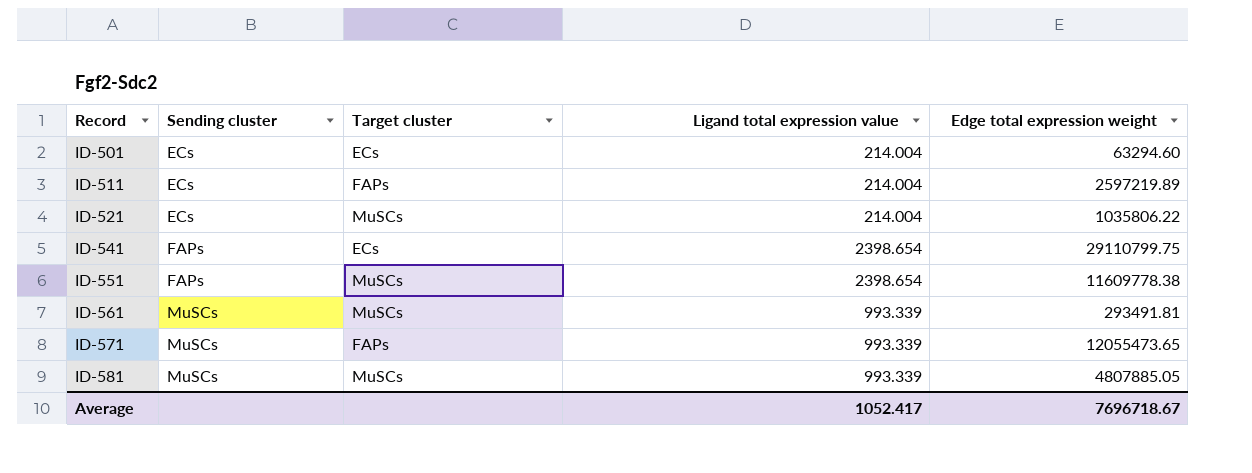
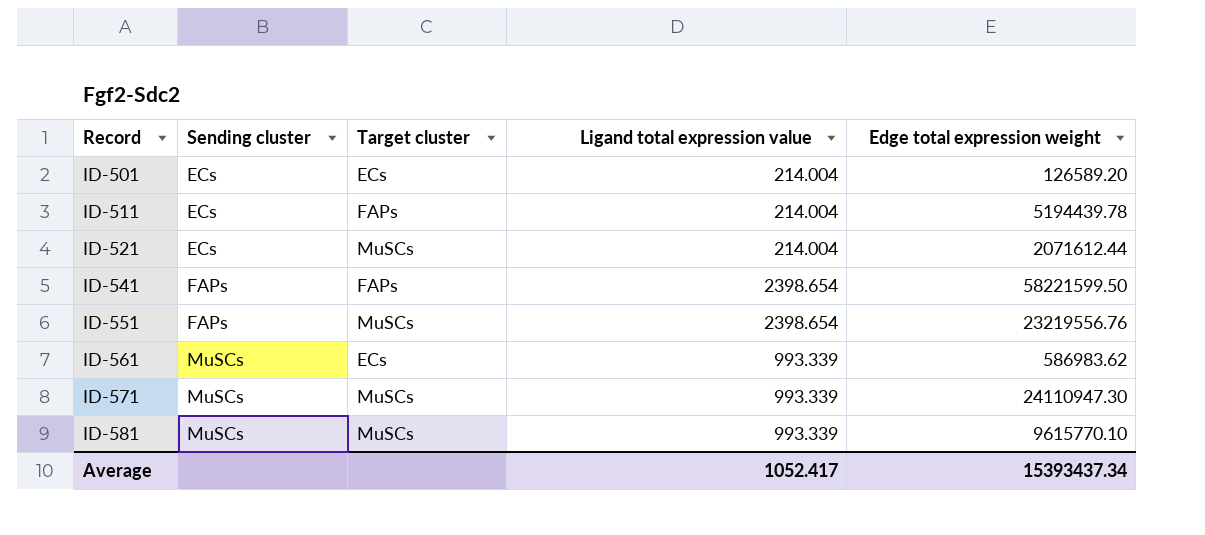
ID-501 | Edge total expression weight: 63294.60 -> 126589.20
ID-511 | Edge total expression weight: 2597219.89 -> 5194439.78
ID-521 | Edge total expression weight: 1035806.22 -> 2071612.44
ID-541 | Target cluster: ECs -> FAPs
ID-541 | Edge total expression weight: 29110799.75 -> 58221599.50
ID-551 | Edge total expression weight: 11609778.38 -> 23219556.76
ID-561 | Target cluster: MuSCs -> ECs
ID-561 | Edge total expression weight: 293491.81 -> 586983.62
ID-571 | Target cluster: FAPs -> MuSCs
ID-571 | Edge total expression weight: 12055473.65 -> 24110947.30
ID-581 | Edge total expression weight: 4807885.05 -> 9615770.10
Average | Edge total expression weight: 7696718.67 -> 15393437.34

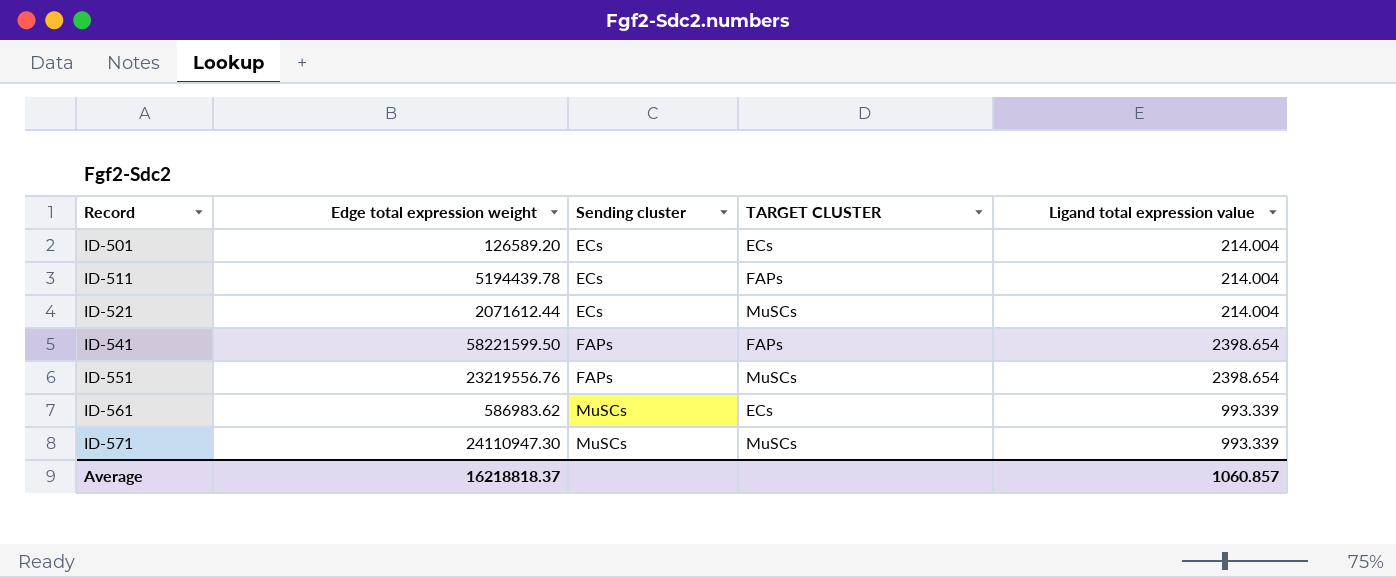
column Edge total expression weight | position: 5 -> 2
column name: Target cluster -> TARGET CLUSTER
row ID-581: MuSCs | MuSCs | 993.339 | 9615770.10 -> none
Average | Edge total expression weight: 15393437.34 -> 16218818.37
Average | Ligand total expression value: 1052.417 -> 1060.857

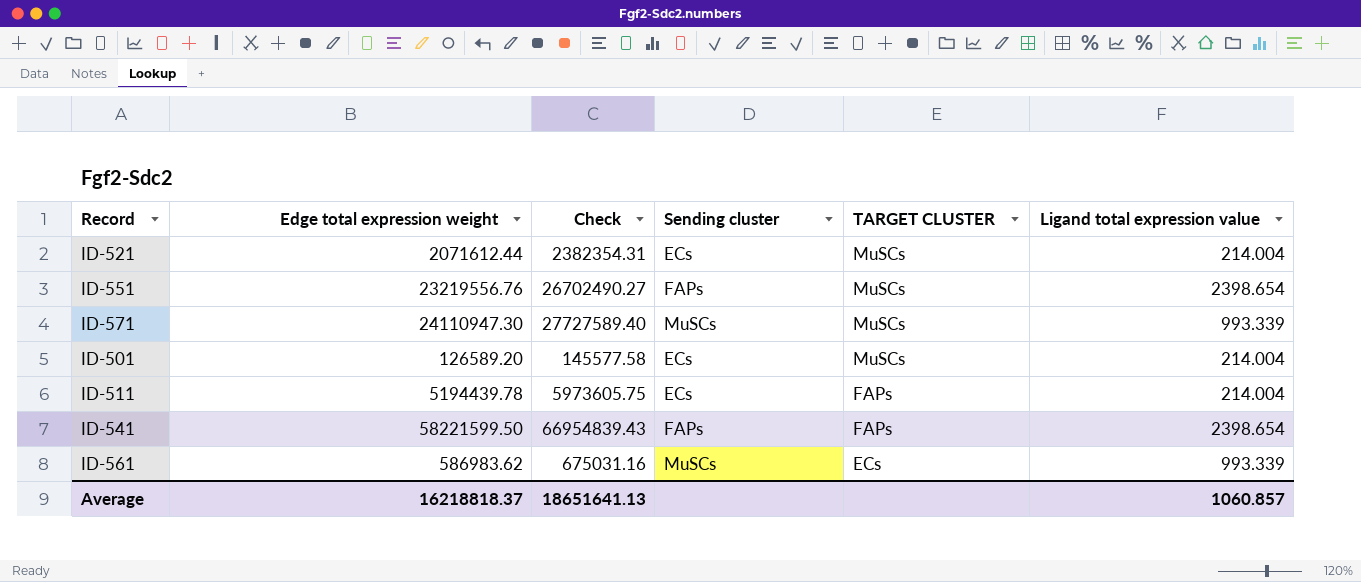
row order: Record ascending -> TARGET CLUSTER descending
column Check | formula: none -> [Edge total expression weight] * 1.15
ID-501 | TARGET CLUSTER: ECs -> MuSCs

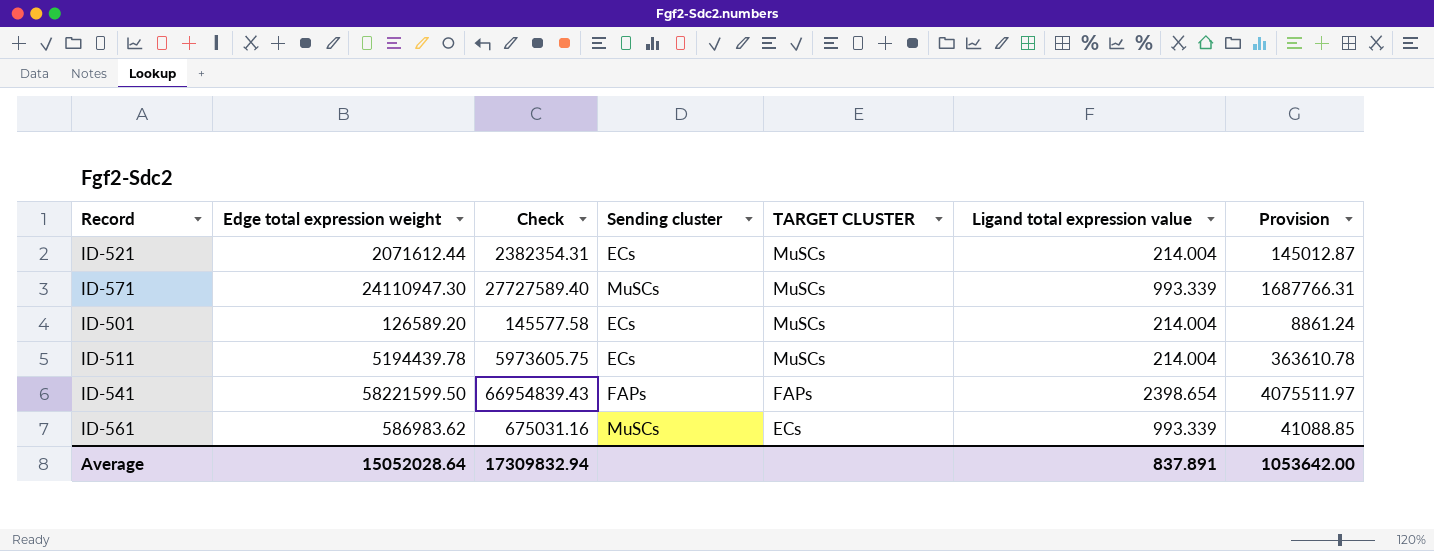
column Provision | formula: none -> [Edge total expression weight] * 0.07
row ID-551: 23219556.76 | 26702490.27 | FAPs | MuSCs | 2398.654 -> none
ID-511 | TARGET CLUSTER: FAPs -> MuSCs
Average | Edge total expression weight: 16218818.37 -> 15052028.64
Average | Check: 18651641.13 -> 17309832.94
Average | Ligand total expression value: 1060.857 -> 837.891

